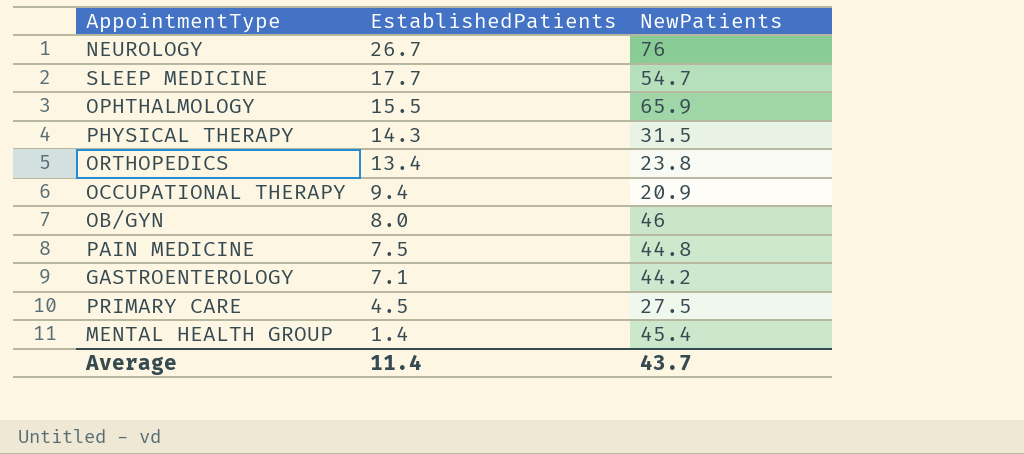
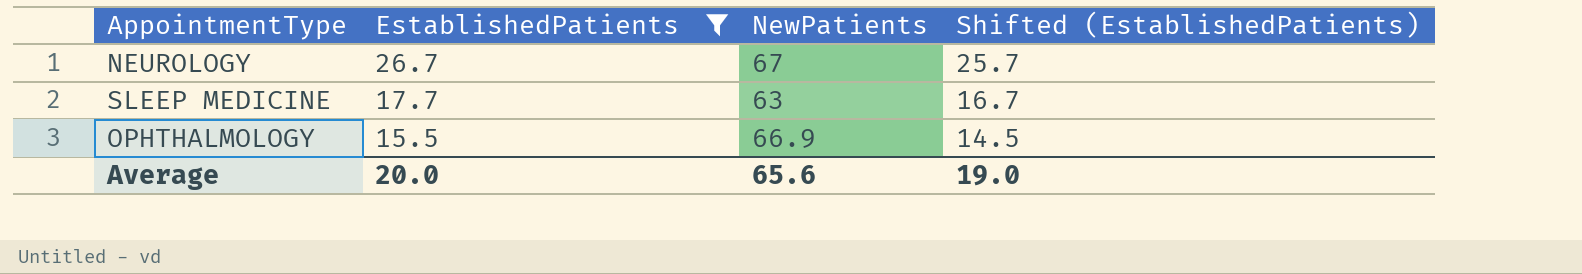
filter: none -> EstablishedPatients >= 15.5
column Shifted (EstablishedPatients) | formula: none -> [EstablishedPatients] - 1
NEUROLOGY | NewPatients: 76 -> 67
SLEEP MEDICINE | NewPatients: 54.7 -> 63
OPHTHALMOLOGY | NewPatients: 65.9 -> 66.9
Average | EstablishedPatients: 11.4 -> 20.0
Average | NewPatients: 43.7 -> 65.6

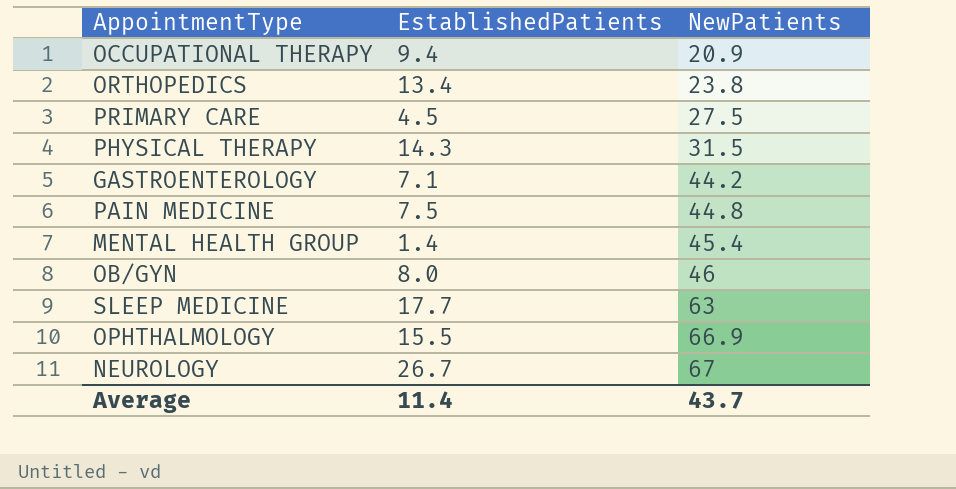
filter: EstablishedPatients >= 15.5 -> none
row order: EstablishedPatients descending -> NewPatients ascending
column Shifted (EstablishedPatients) | formula: [EstablishedPatients] - 1 -> none
Average | EstablishedPatients: 20.0 -> 11.4
Average | NewPatients: 65.6 -> 43.7

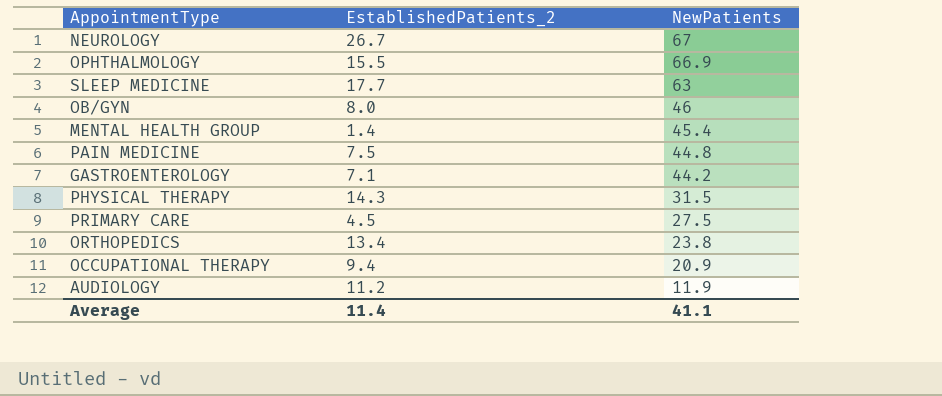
row order: NewPatients ascending -> NewPatients descending
column name: EstablishedPatients -> EstablishedPatients_2
row AUDIOLOGY: none -> 11.2 | 11.9
Average | NewPatients: 43.7 -> 41.1

